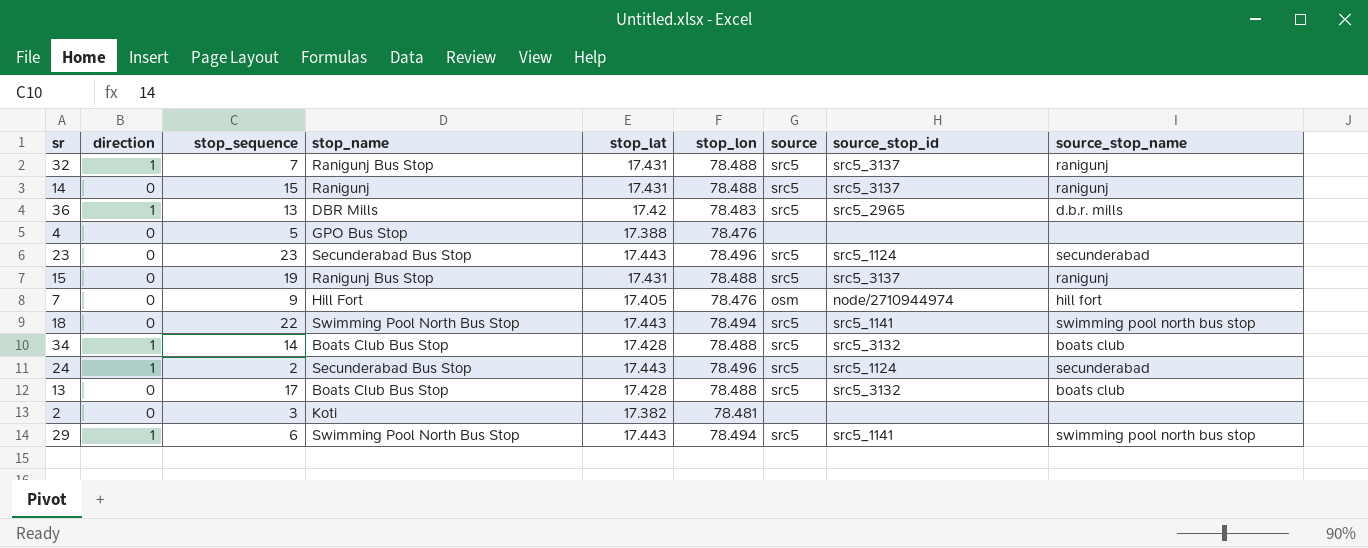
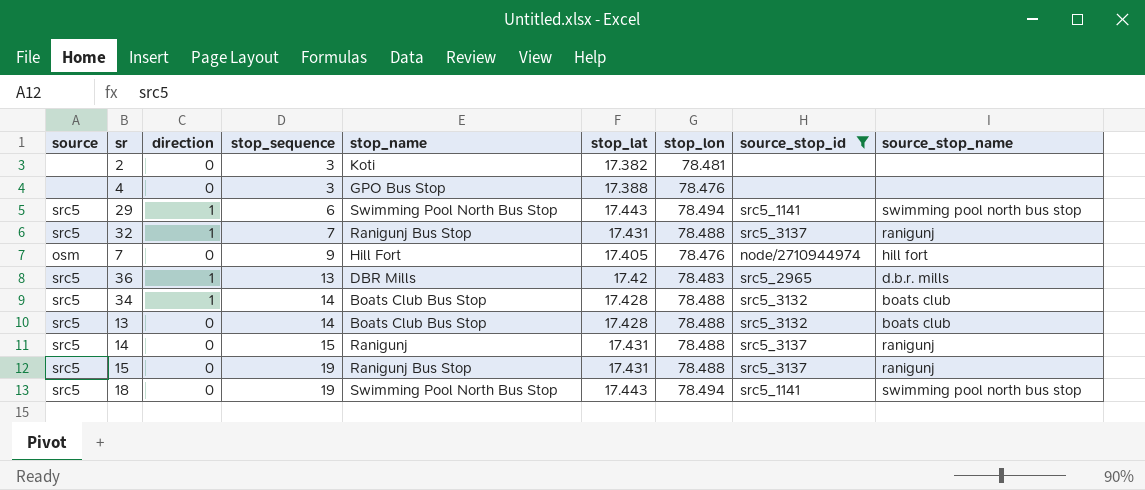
filter: none -> source_stop_id != src5_1124
row order: none -> stop_sequence ascending
column source | position: 7 -> 1
4 | stop_sequence: 5 -> 3
13 | stop_sequence: 17 -> 14
18 | stop_sequence: 22 -> 19

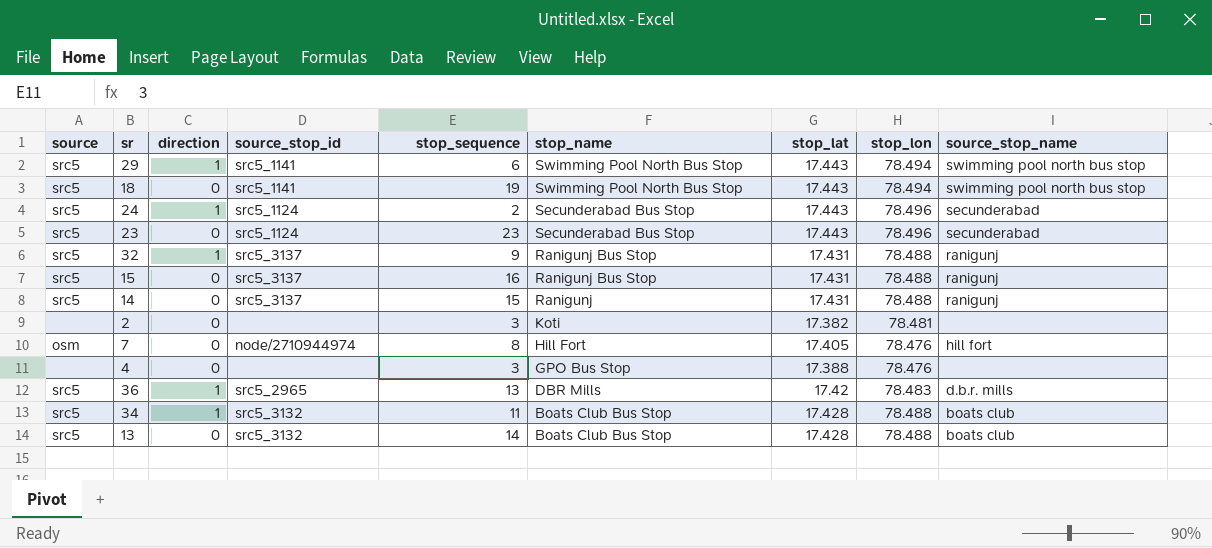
filter: source_stop_id != src5_1124 -> none
row order: stop_sequence ascending -> stop_name descending
column source_stop_id | position: 8 -> 4
32 | stop_sequence: 7 -> 9
15 | stop_sequence: 19 -> 16
7 | stop_sequence: 9 -> 8
34 | stop_sequence: 14 -> 11

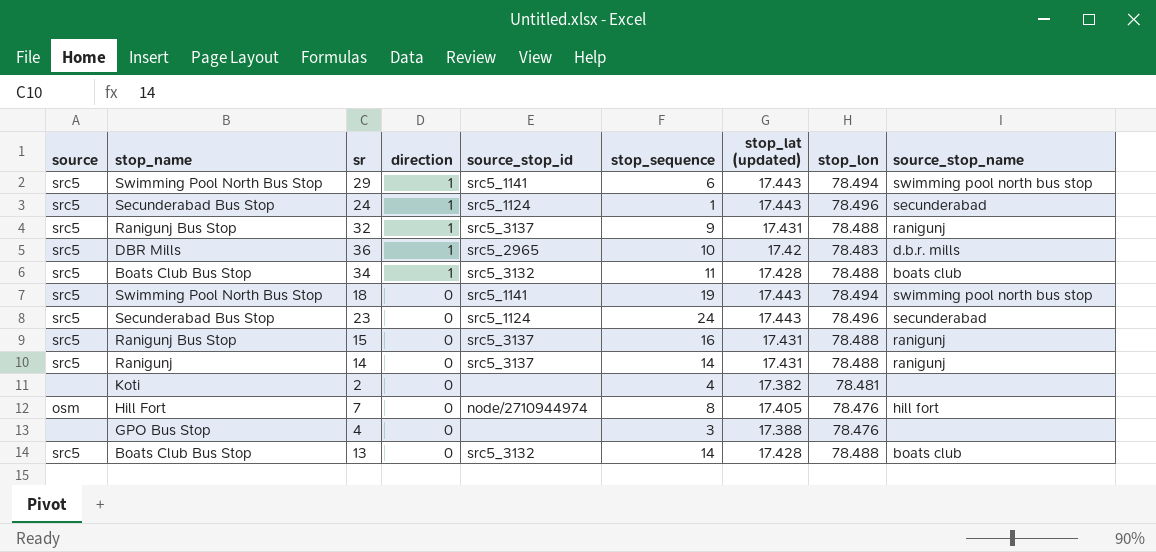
row order: stop_name descending -> direction descending
column stop_name | position: 6 -> 2
column name: stop_lat -> stop_lat (updated)
24 | stop_sequence: 2 -> 1
36 | stop_sequence: 13 -> 10
23 | stop_sequence: 23 -> 24
14 | stop_sequence: 15 -> 14
2 | stop_sequence: 3 -> 4

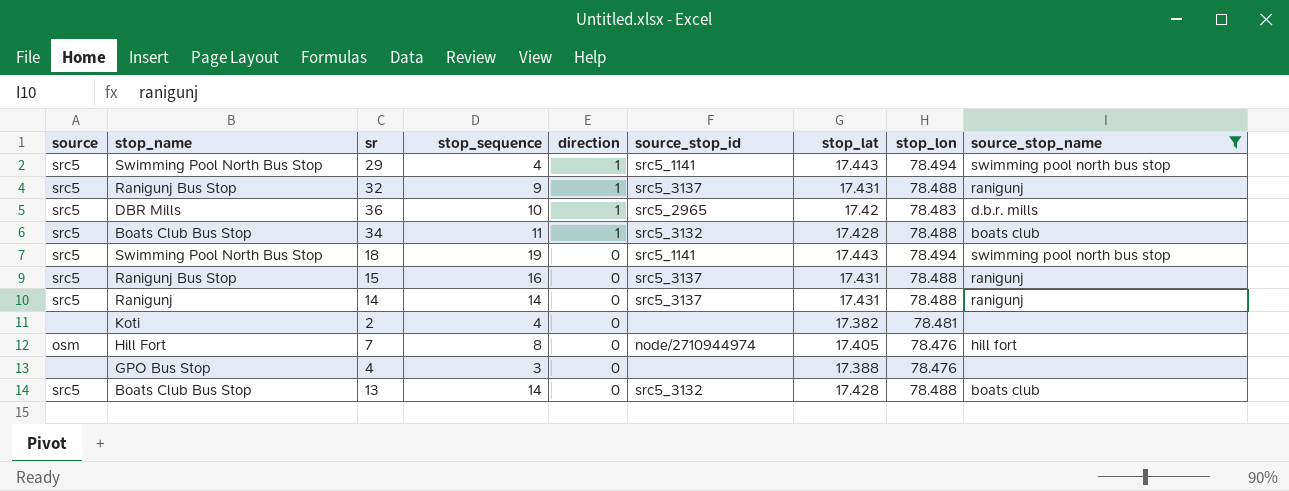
filter: none -> source_stop_name != secunderabad
column stop_sequence | position: 6 -> 4
column name: stop_lat (updated) -> stop_lat
29 | stop_sequence: 6 -> 4

